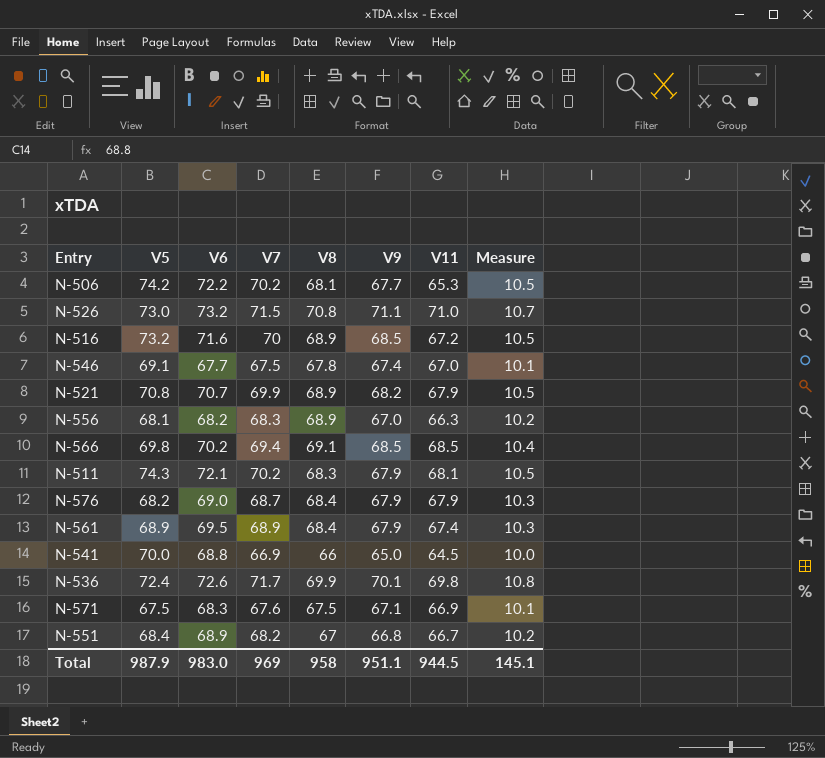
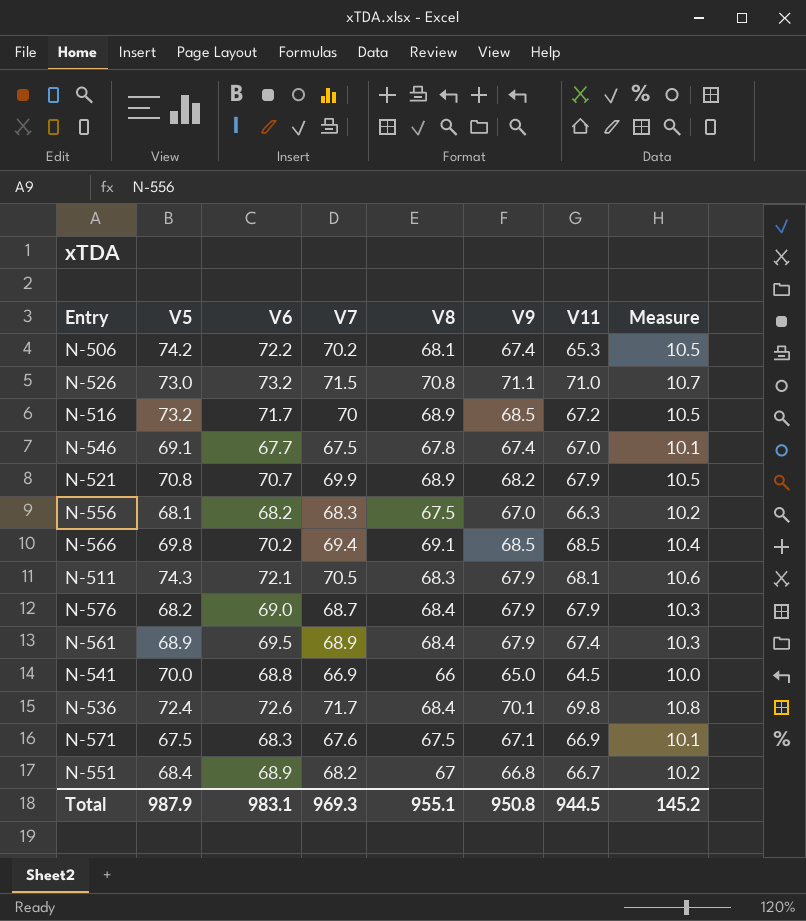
N-506 | V9: 67.7 -> 67.4
N-516 | V6: 71.6 -> 71.7
N-556 | V8: 68.9 -> 67.5
N-511 | V7: 70.2 -> 70.5
N-511 | Measure: 10.5 -> 10.6
N-536 | V8: 69.9 -> 68.4
Total | V6: 983.0 -> 983.1
Total | V7: 969 -> 969.3
Total | V8: 958 -> 955.1
Total | V9: 951.1 -> 950.8
Total | Measure: 145.1 -> 145.2

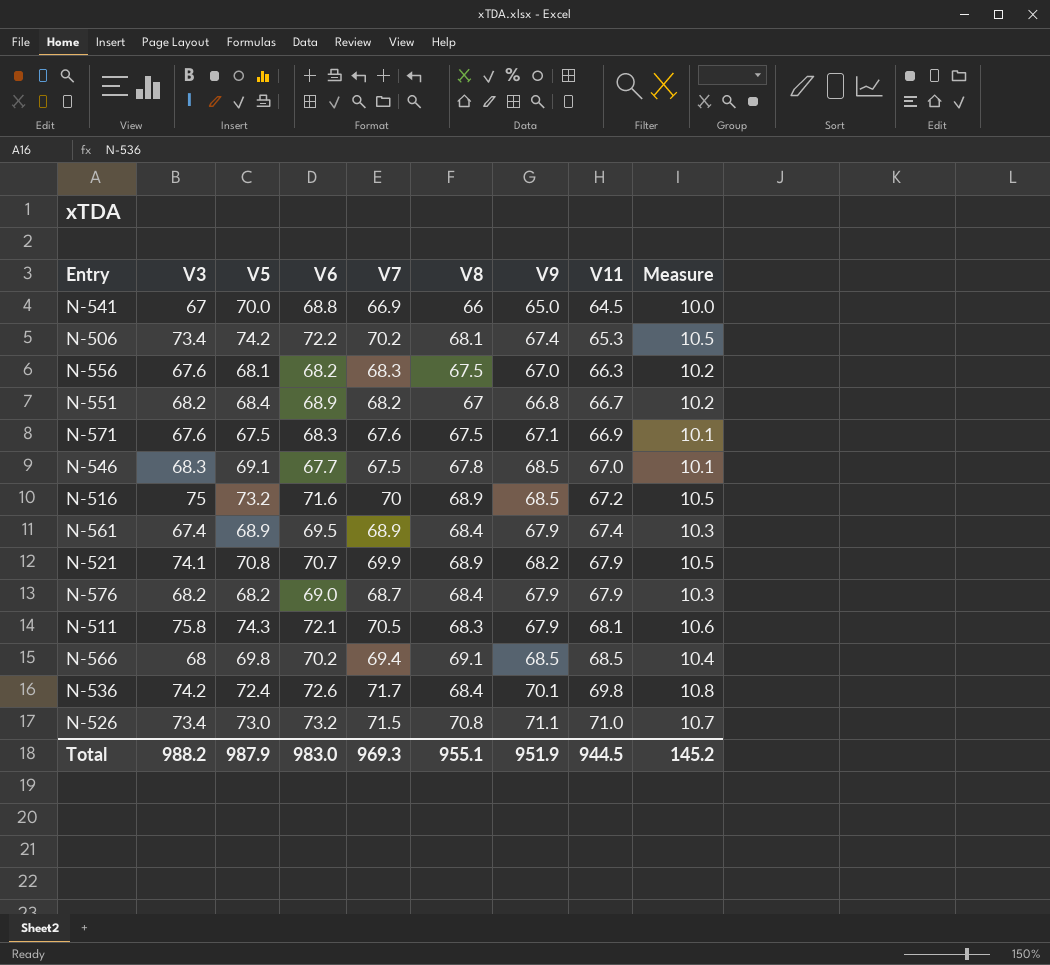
row order: none -> V11 ascending
column V3 | position: none -> 2
N-546 | V9: 67.4 -> 68.5
N-516 | V6: 71.7 -> 71.6
Total | V6: 983.1 -> 983.0
Total | V9: 950.8 -> 951.9

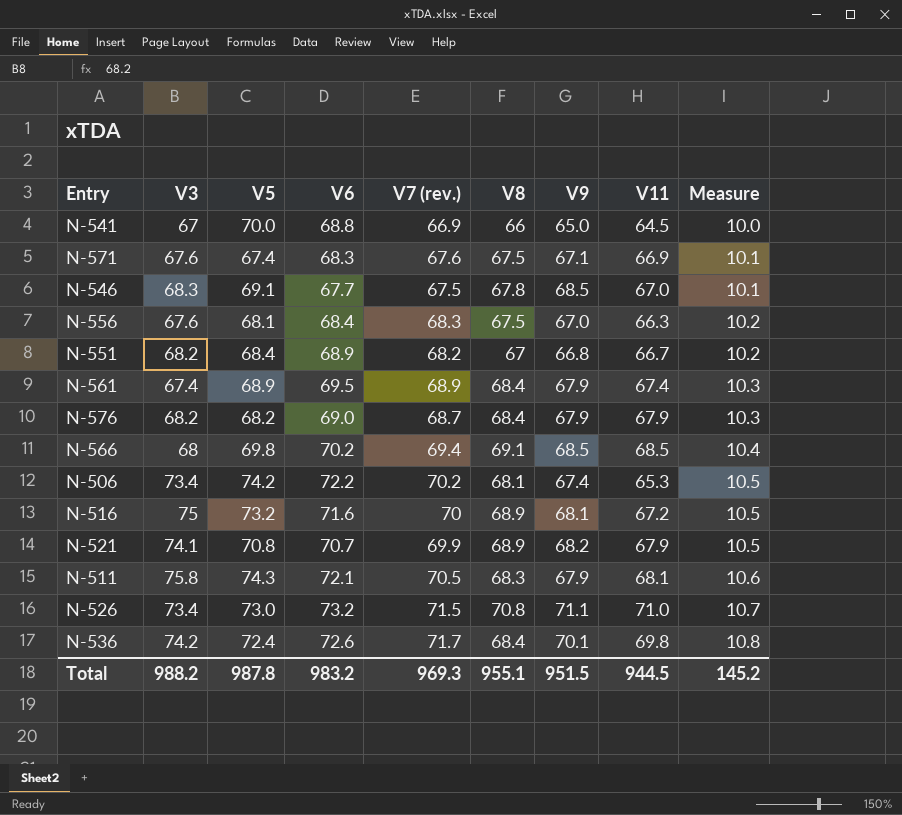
row order: V11 ascending -> Measure ascending
column name: V7 -> V7 (rev.)
N-571 | V5: 67.5 -> 67.4
N-556 | V6: 68.2 -> 68.4
N-516 | V9: 68.5 -> 68.1
Total | V5: 987.9 -> 987.8
Total | V6: 983.0 -> 983.2
Total | V9: 951.9 -> 951.5

